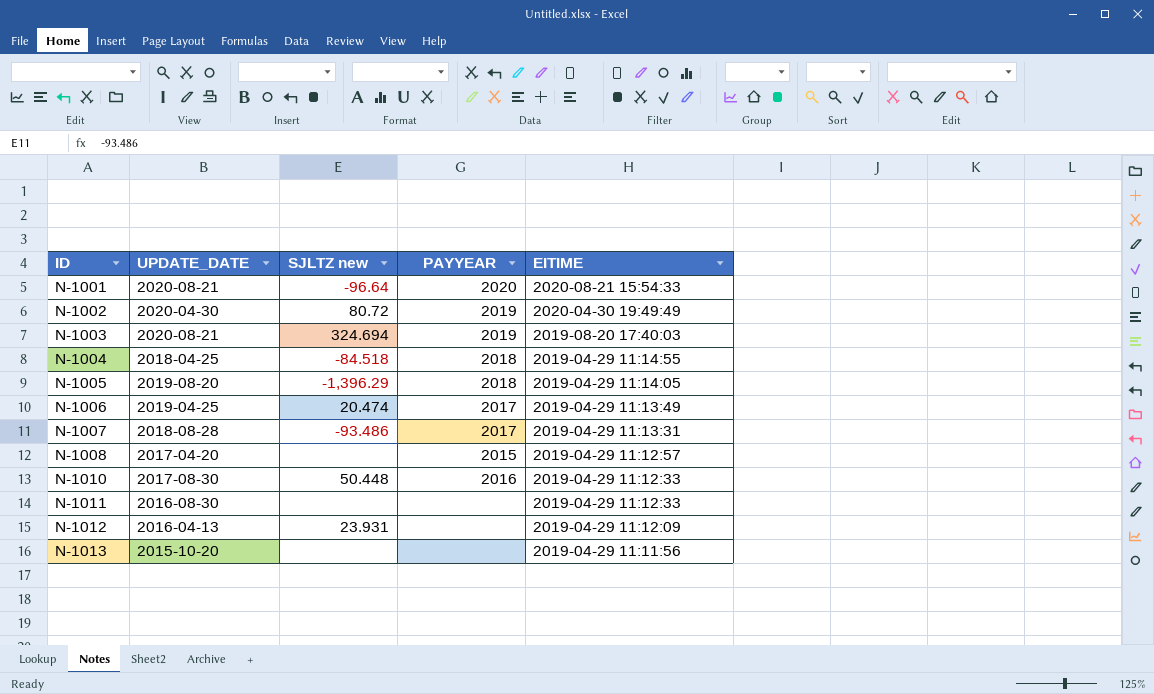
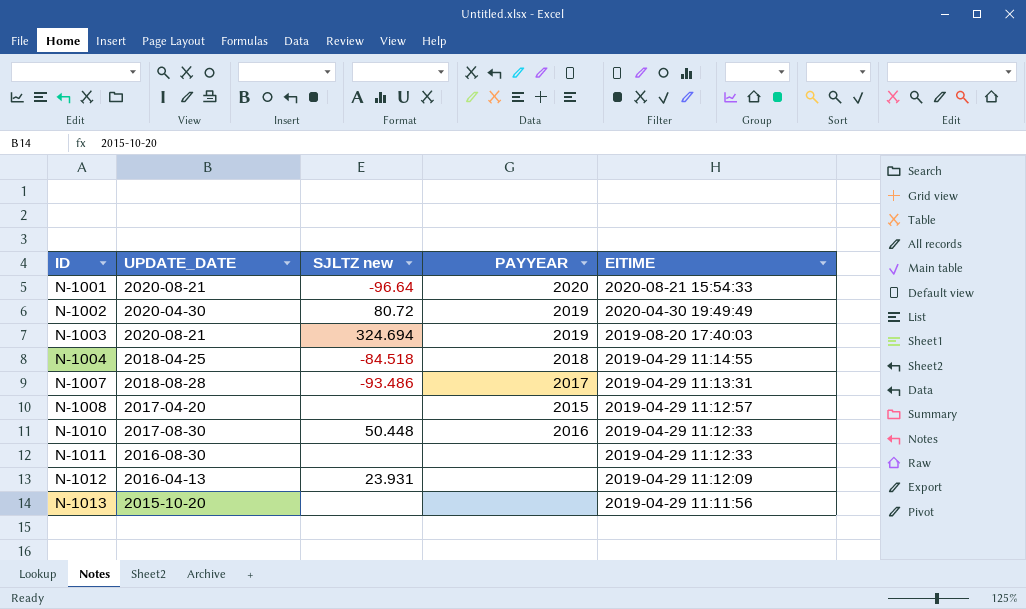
row N-1005: 2019-08-20 | -1,396.29 | 2018 | 2019-04-29 11:14:05 -> none
row N-1006: 2019-04-25 | 20.474 | 2017 | 2019-04-29 11:13:49 -> none

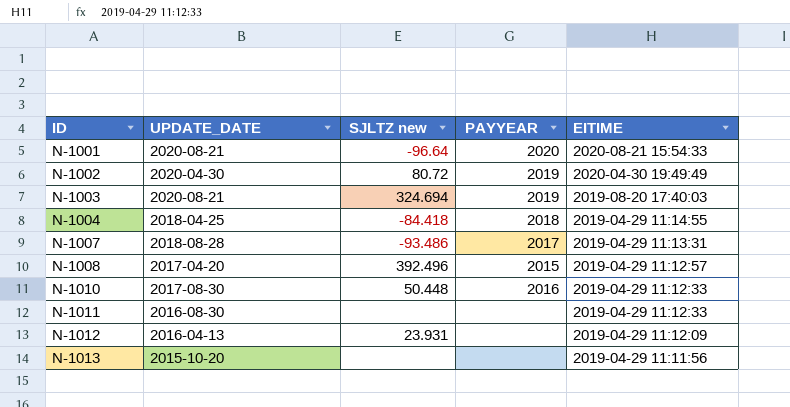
N-1004 | SJLTZ new: -84.518 -> -84.418
N-1008 | SJLTZ new: none -> 392.496

